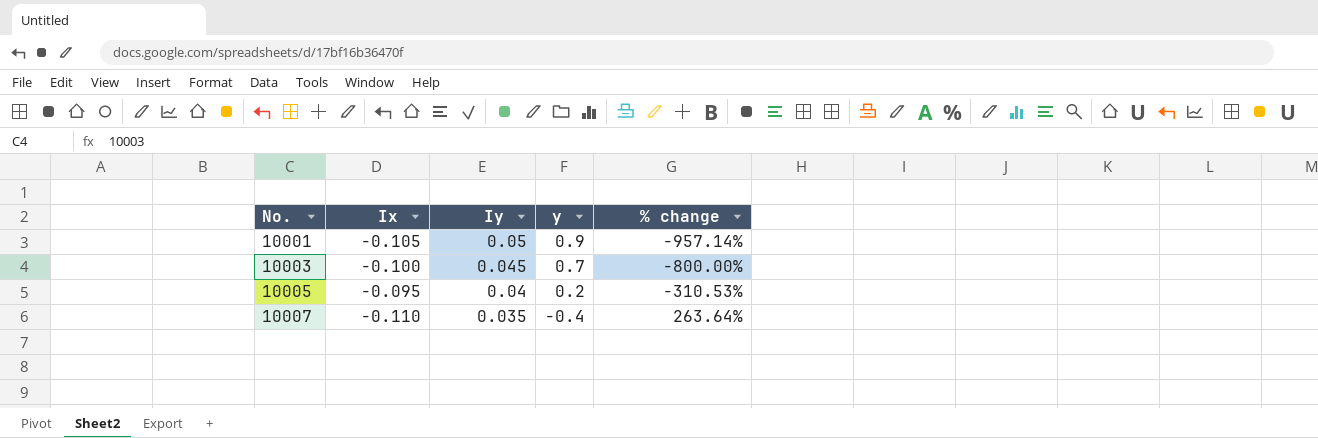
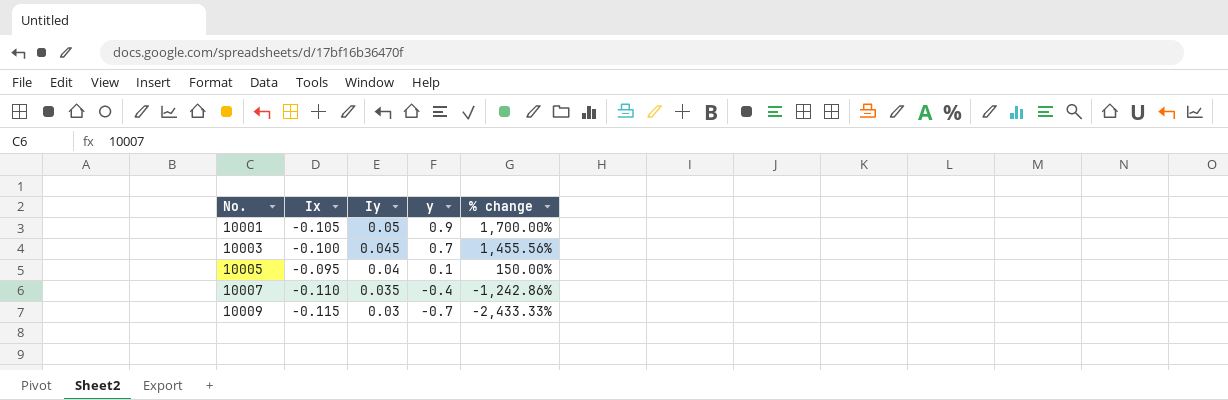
column % change | formula: ([y] - [Ix]) / [Ix] -> ([y] - [Iy]) / [Iy]
10005 | y: 0.2 -> 0.1
row 10009: none -> -0.115 | 0.03 | -0.7 | -2,433.33%

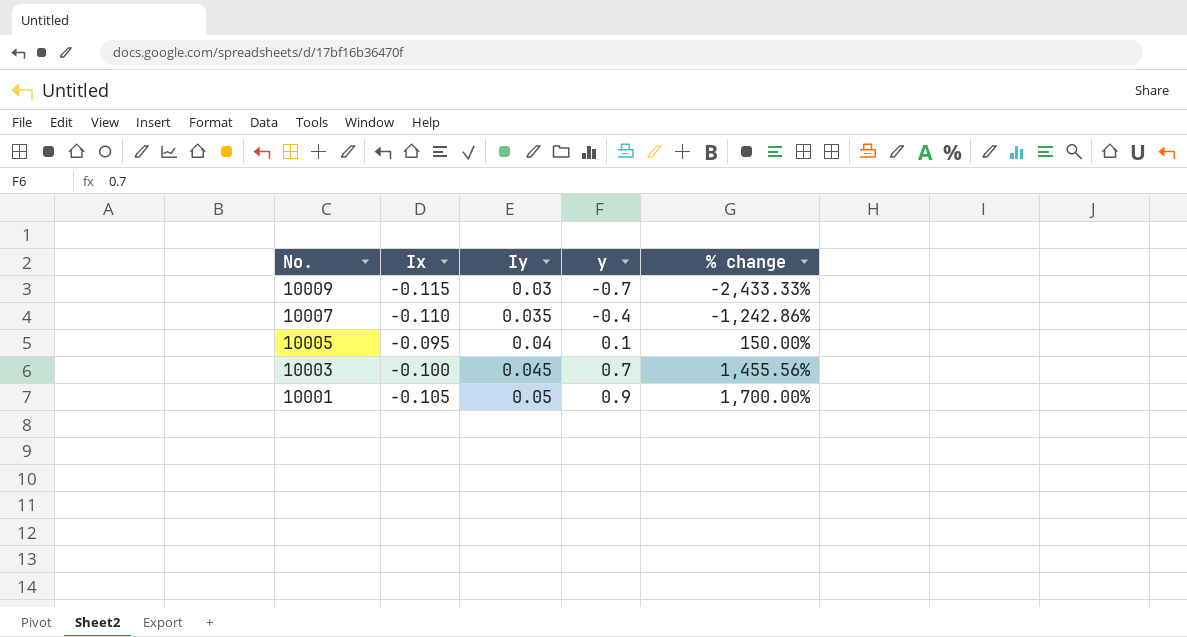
row order: No. ascending -> No. descending

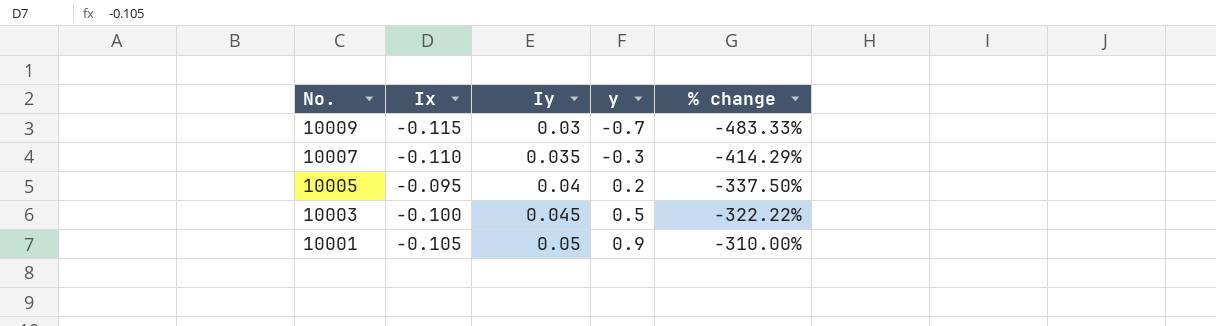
column % change | formula: ([y] - [Iy]) / [Iy] -> ([Ix] - [Iy]) / [Iy]
10007 | y: -0.4 -> -0.3
10005 | y: 0.1 -> 0.2
10003 | y: 0.7 -> 0.5

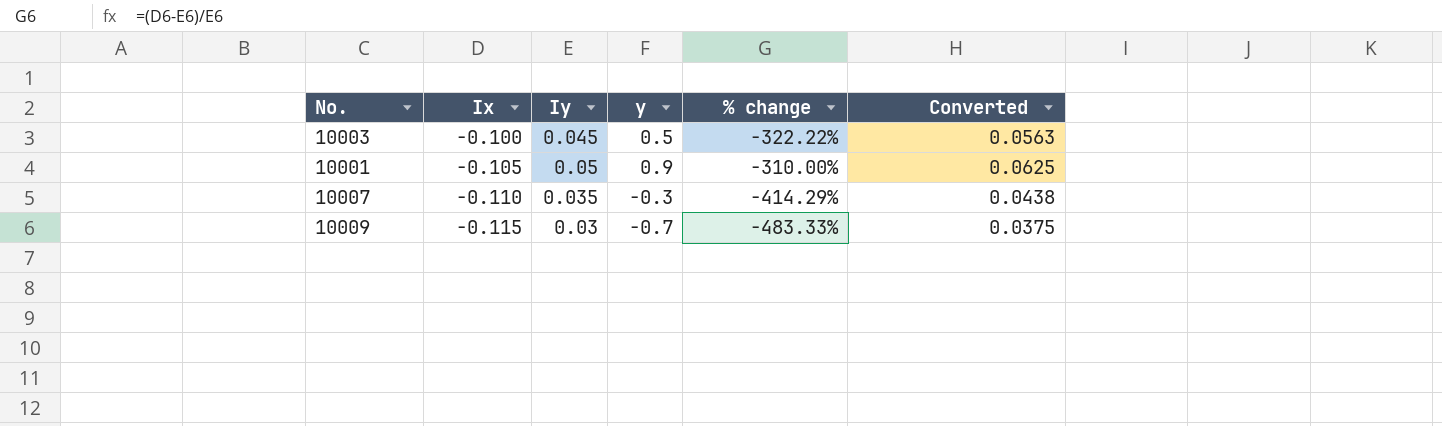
row order: No. descending -> Ix descending
column Converted | formula: none -> [Iy] * 1.25
row 10005: -0.095 | 0.04 | 0.2 | -337.50% -> none

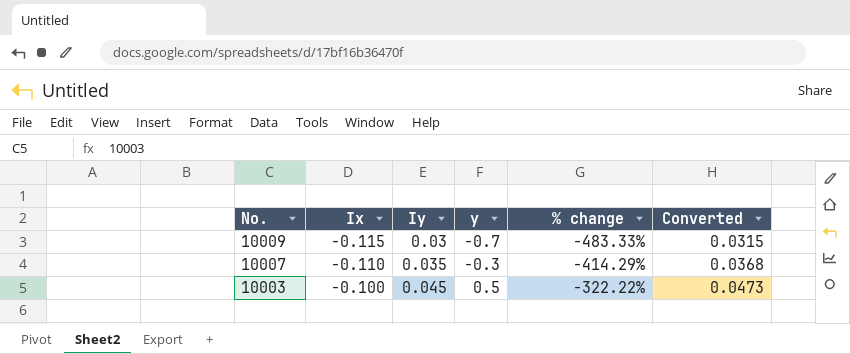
row order: Ix descending -> No. descending
column Converted | formula: [Iy] * 1.25 -> [Iy] * 1.05
row 10001: -0.105 | 0.05 | 0.9 | -310.00% | 0.0625 -> none

